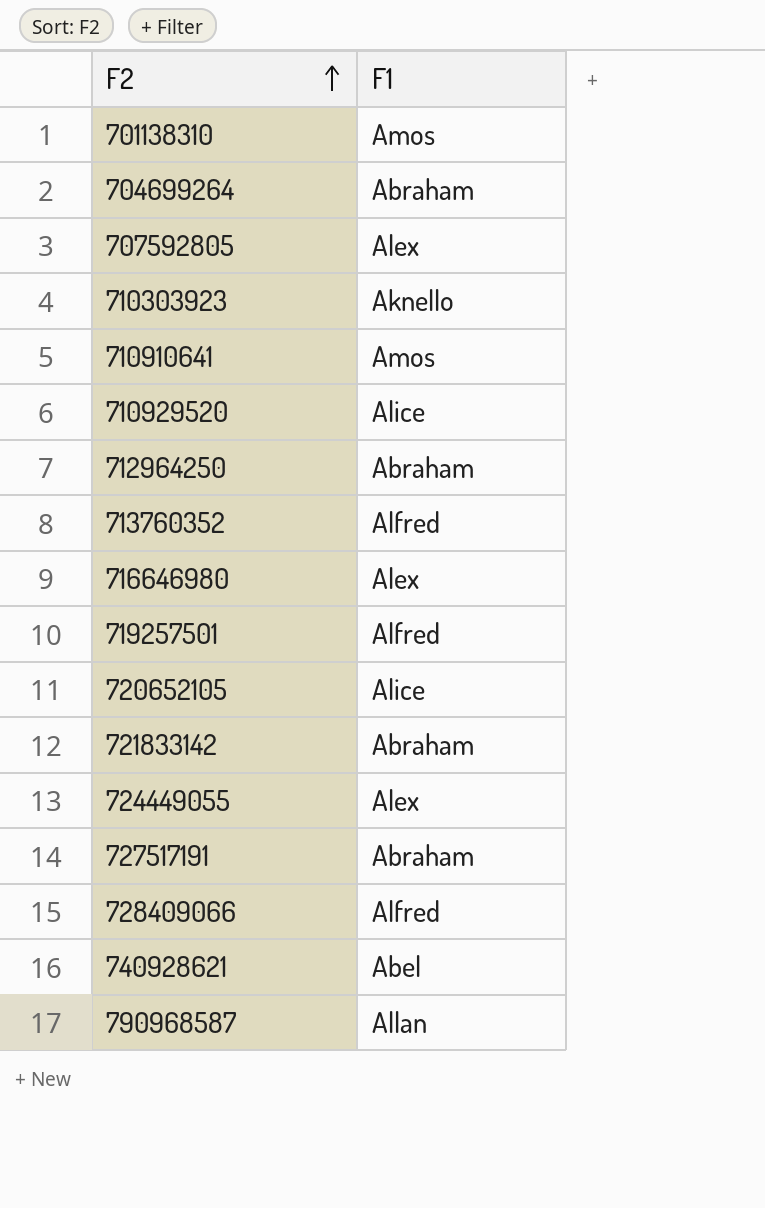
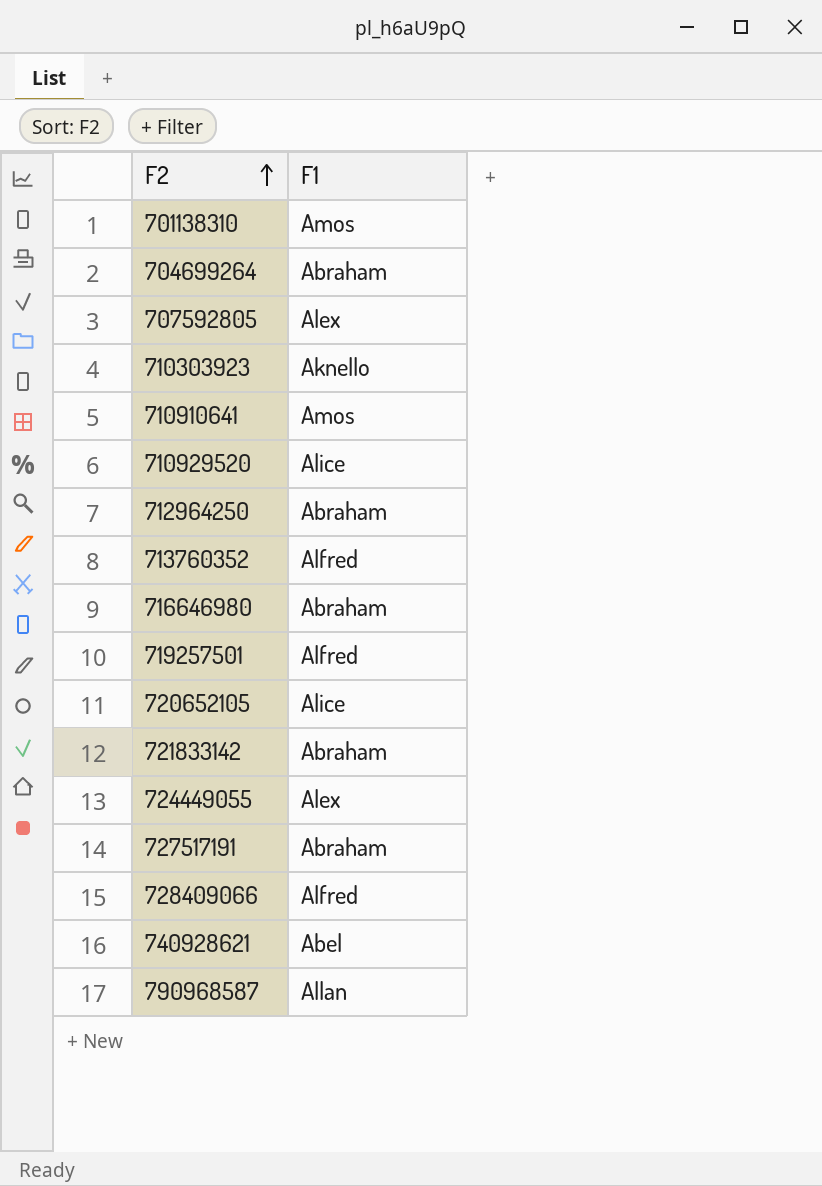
716646980 | F1: Alex -> Abraham

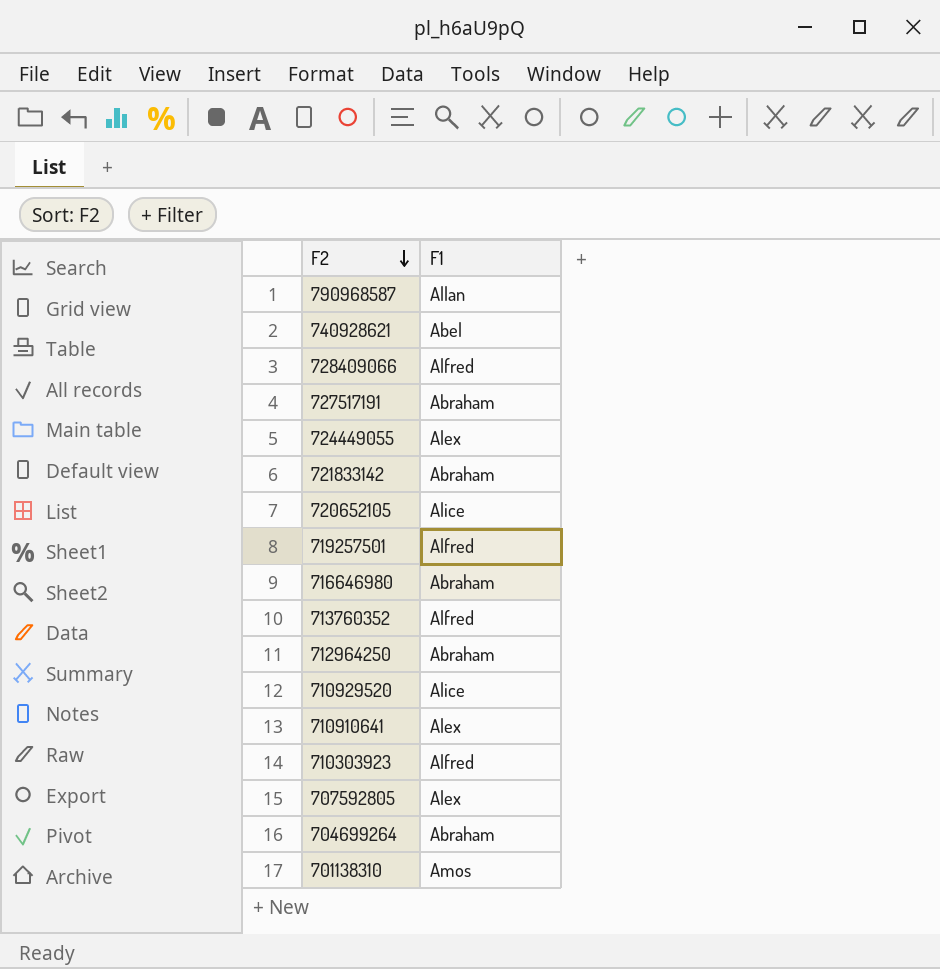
row order: F2 ascending -> F2 descending
710910641 | F1: Amos -> Alex
710303923 | F1: Aknello -> Alfred

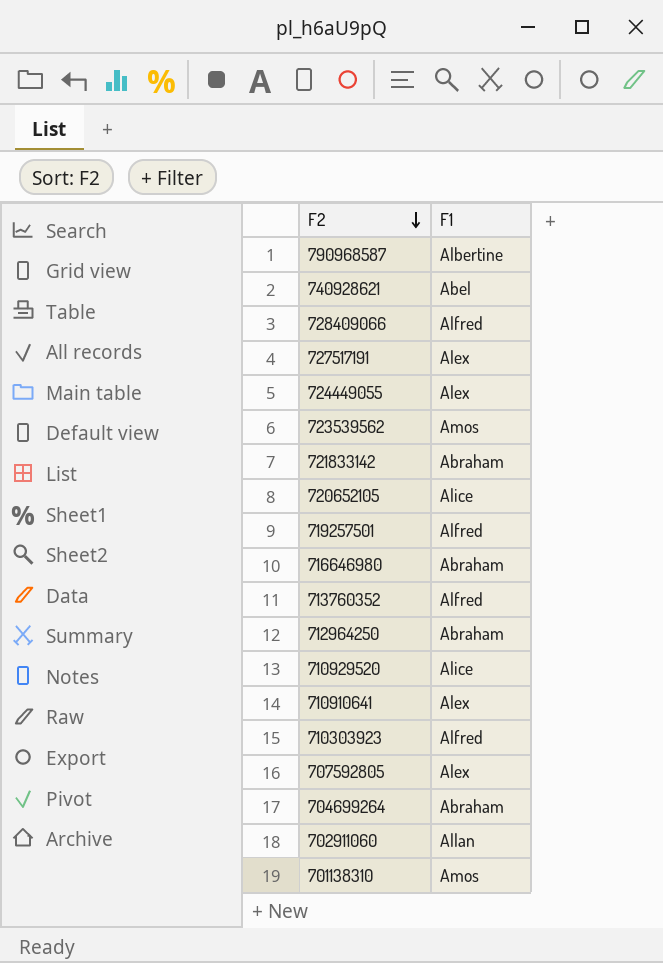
790968587 | F1: Allan -> Albertine
727517191 | F1: Abraham -> Alex
row 723539562: none -> Amos
row 702911060: none -> Allan

